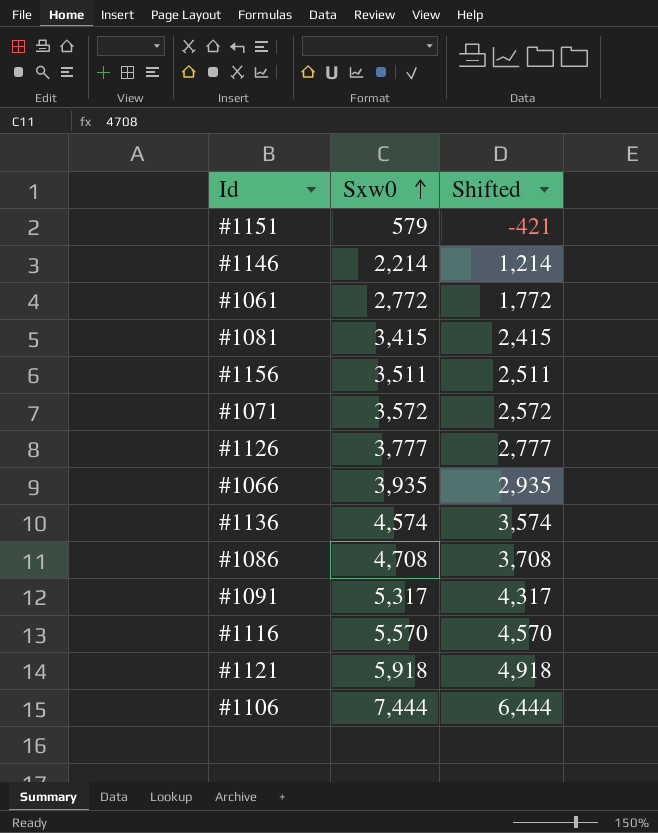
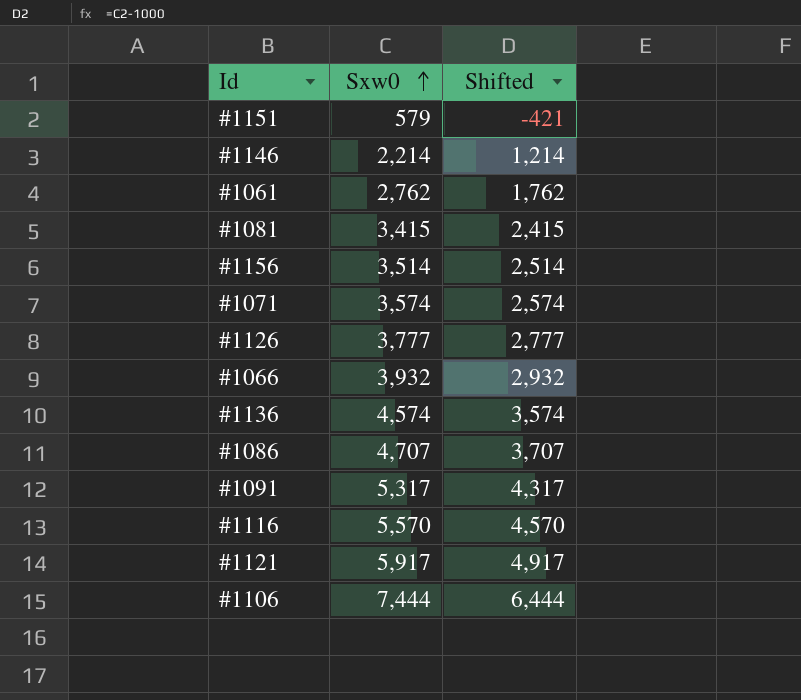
#1061 | Sxw0: 2,772 -> 2,762
#1061 | Shifted: 1,772 -> 1,762
#1156 | Sxw0: 3,511 -> 3,514
#1156 | Shifted: 2,511 -> 2,514
#1071 | Sxw0: 3,572 -> 3,574
#1071 | Shifted: 2,572 -> 2,574
#1066 | Sxw0: 3,935 -> 3,932
#1066 | Shifted: 2,935 -> 2,932
#1086 | Sxw0: 4,708 -> 4,707
#1086 | Shifted: 3,708 -> 3,707
#1121 | Sxw0: 5,918 -> 5,917
#1121 | Shifted: 4,918 -> 4,917

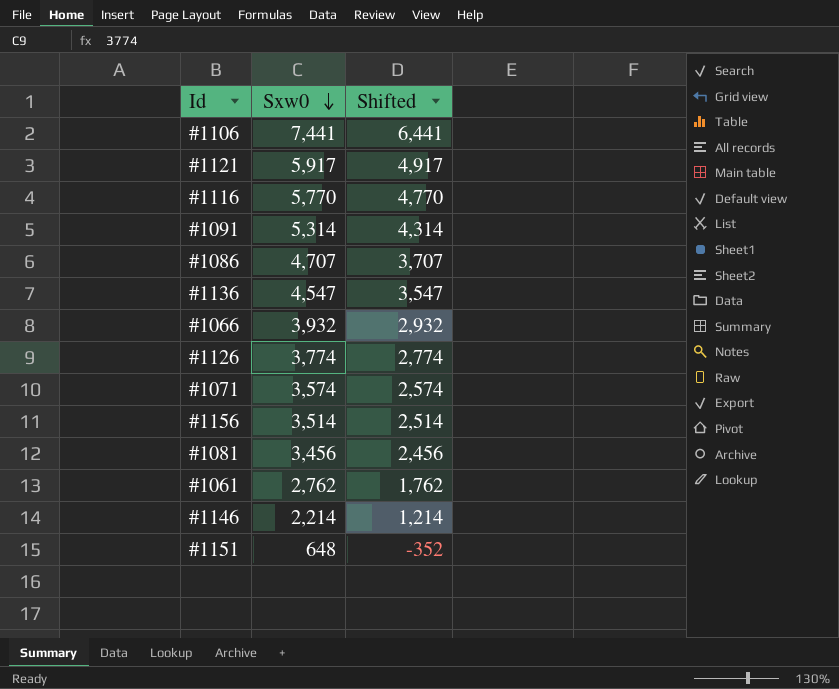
row order: Sxw0 ascending -> Sxw0 descending
#1106 | Sxw0: 7,444 -> 7,441
#1106 | Shifted: 6,444 -> 6,441
#1116 | Sxw0: 5,570 -> 5,770
#1116 | Shifted: 4,570 -> 4,770
#1091 | Sxw0: 5,317 -> 5,314
#1091 | Shifted: 4,317 -> 4,314
#1136 | Sxw0: 4,574 -> 4,547
#1136 | Shifted: 3,574 -> 3,547
#1126 | Sxw0: 3,777 -> 3,774
#1126 | Shifted: 2,777 -> 2,774
#1081 | Sxw0: 3,415 -> 3,456
#1081 | Shifted: 2,415 -> 2,456
#1151 | Sxw0: 579 -> 648
#1151 | Shifted: -421 -> -352

